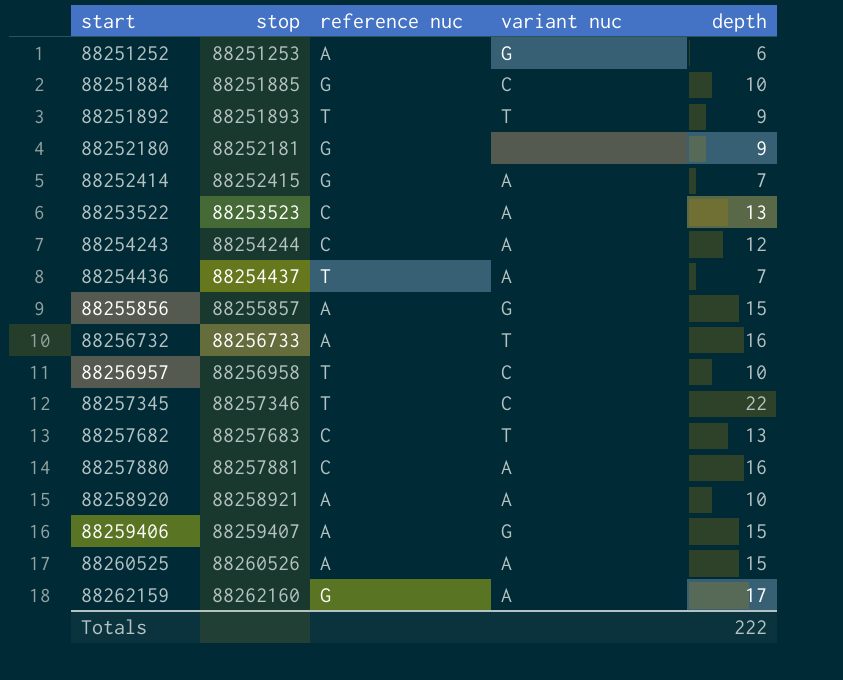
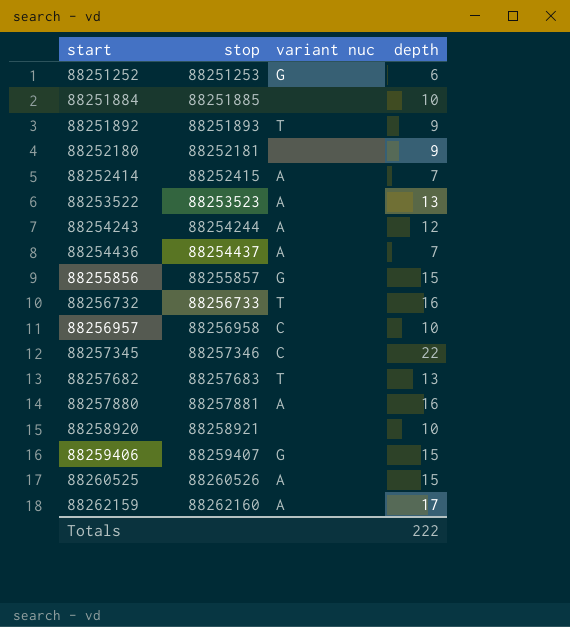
column reference nuc | position: 3 -> none
88251884 | variant nuc: C -> none
88258920 | variant nuc: A -> none

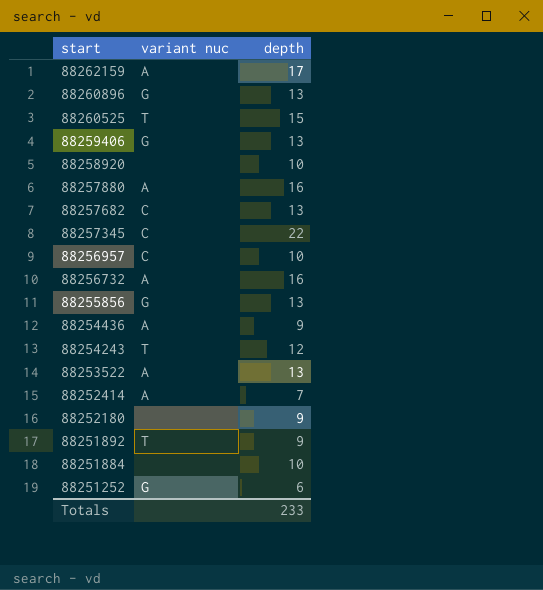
row order: start ascending -> start descending
column stop | position: 2 -> none
row 88260896: none -> G | 13
88260525 | variant nuc: A -> T
88259406 | depth: 15 -> 13
88257682 | variant nuc: T -> C
88256732 | variant nuc: T -> A
88255856 | depth: 15 -> 13
88254436 | depth: 7 -> 9
88254243 | variant nuc: A -> T
Totals | depth: 222 -> 233

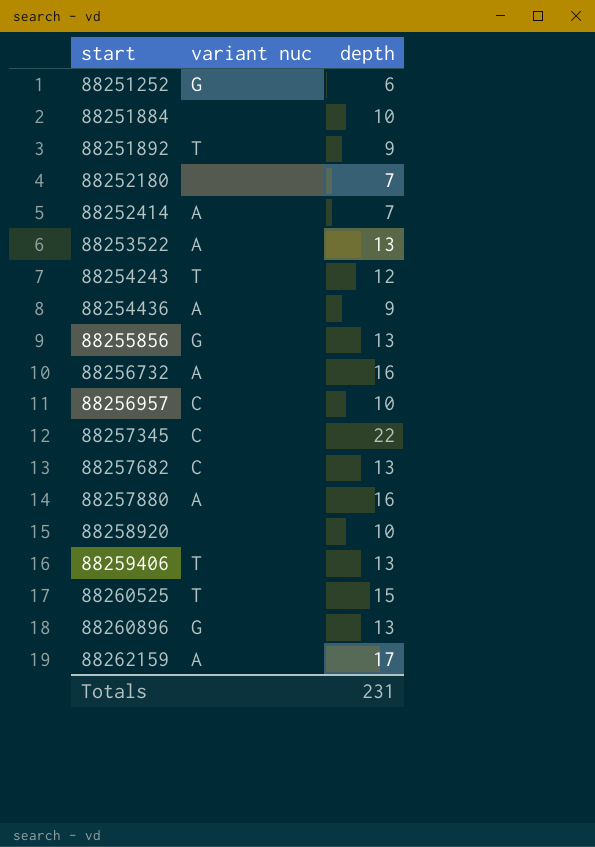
row order: start descending -> start ascending
88252180 | depth: 9 -> 7
88259406 | variant nuc: G -> T
Totals | depth: 233 -> 231

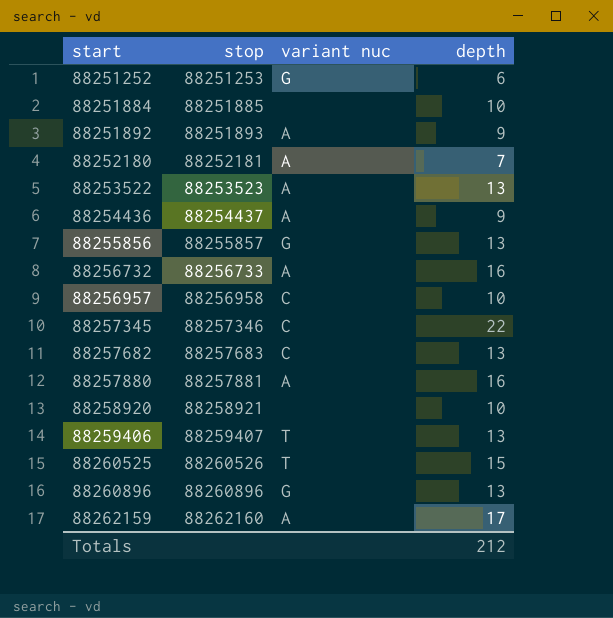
column stop | position: none -> 2
row 88252414: A | 7 -> none
row 88254243: T | 12 -> none
88251892 | variant nuc: T -> A
88252180 | variant nuc: none -> A
Totals | depth: 231 -> 212

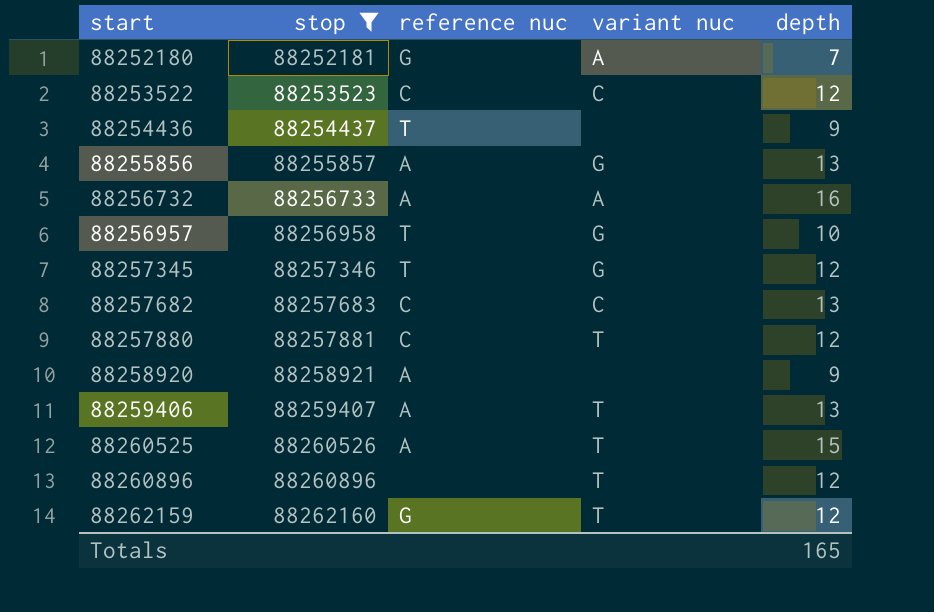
filter: none -> stop >= 88252181
column reference nuc | position: none -> 3
88253522 | variant nuc: A -> C
88253522 | depth: 13 -> 12
88254436 | variant nuc: A -> none
88256957 | variant nuc: C -> G
88257345 | variant nuc: C -> G
88257345 | depth: 22 -> 12
88257880 | variant nuc: A -> T
88257880 | depth: 16 -> 12
88258920 | depth: 10 -> 9
88260896 | variant nuc: G -> T
88260896 | depth: 13 -> 12
88262159 | variant nuc: A -> T
88262159 | depth: 17 -> 12
Totals | depth: 212 -> 165

